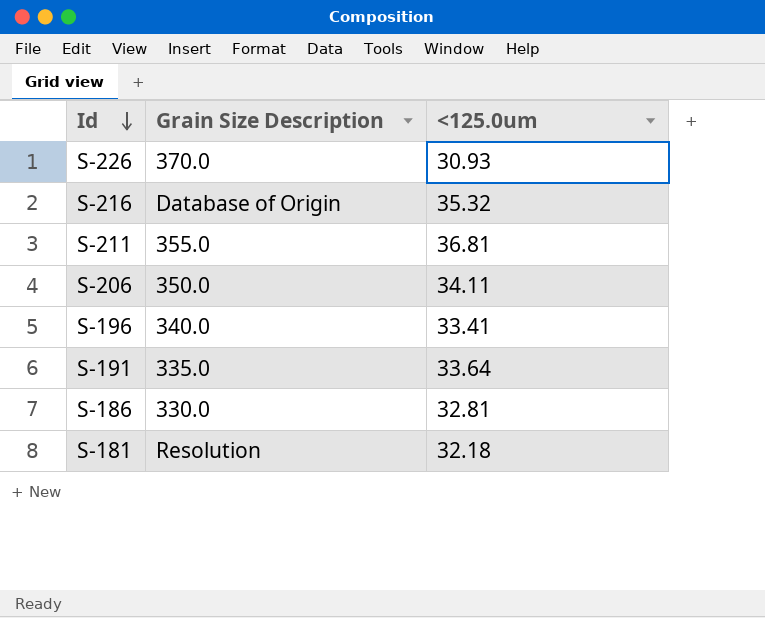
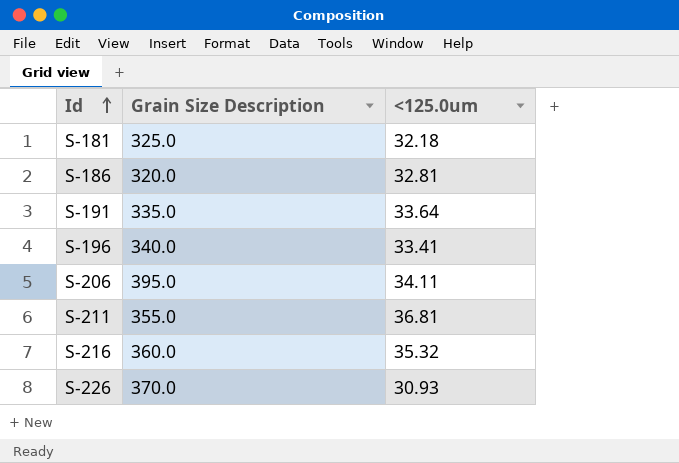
row order: Id descending -> Id ascending
S-181 | Grain Size Description: Resolution -> 325.0
S-186 | Grain Size Description: 330.0 -> 320.0
S-206 | Grain Size Description: 350.0 -> 395.0
S-216 | Grain Size Description: Database of Origin -> 360.0

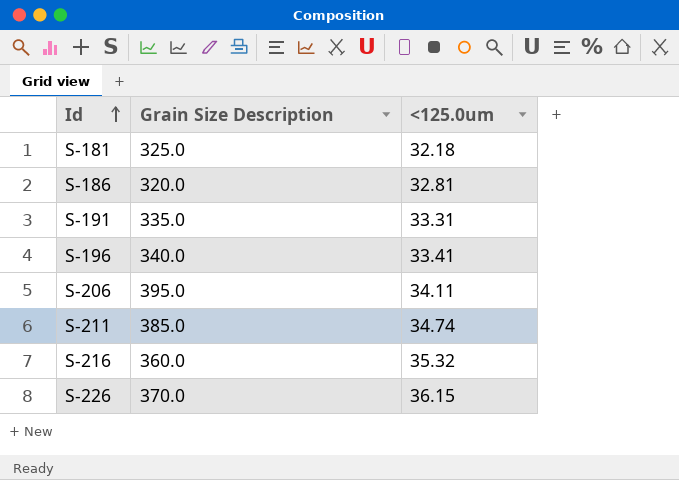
S-191 | <125.0um: 33.64 -> 33.31
S-211 | Grain Size Description: 355.0 -> 385.0
S-211 | <125.0um: 36.81 -> 34.74
S-226 | <125.0um: 30.93 -> 36.15

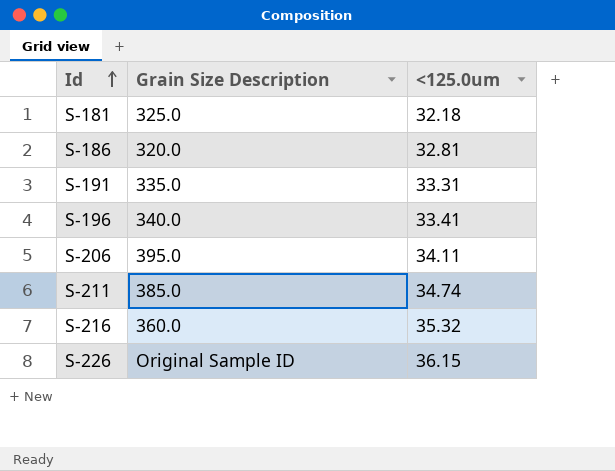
S-226 | Grain Size Description: 370.0 -> Original Sample ID

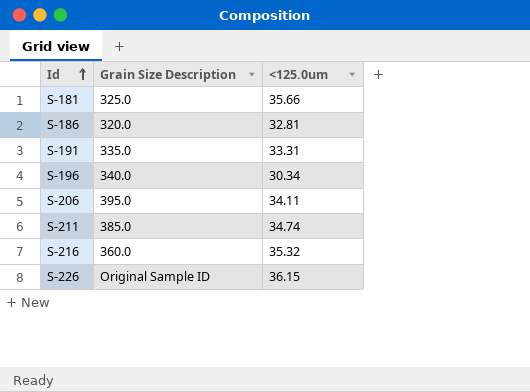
S-181 | <125.0um: 32.18 -> 35.66
S-196 | <125.0um: 33.41 -> 30.34

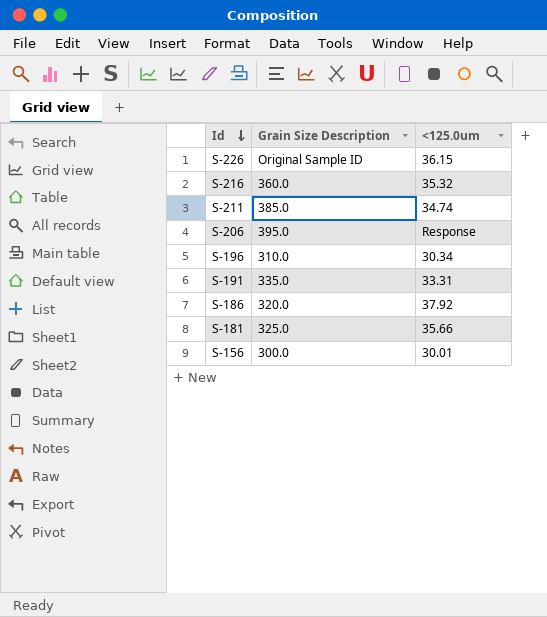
row order: Id ascending -> Id descending
S-206 | <125.0um: 34.11 -> Response
S-196 | Grain Size Description: 340.0 -> 310.0
S-186 | <125.0um: 32.81 -> 37.92
row S-156: none -> 300.0 | 30.01

